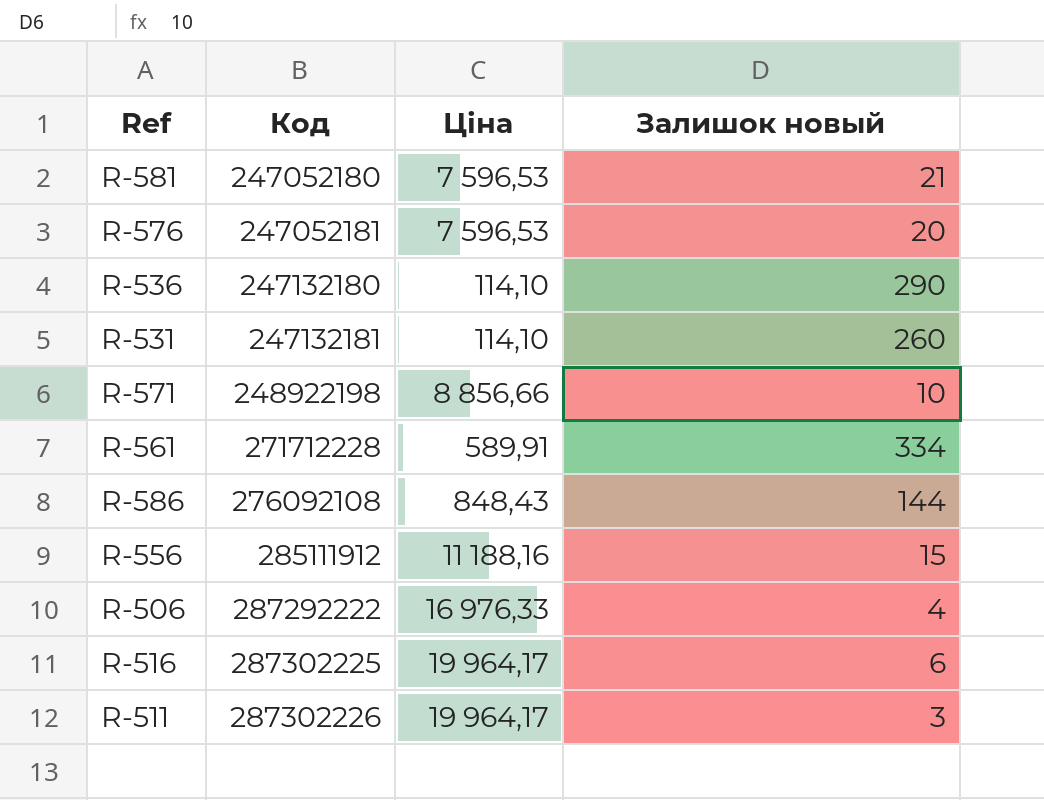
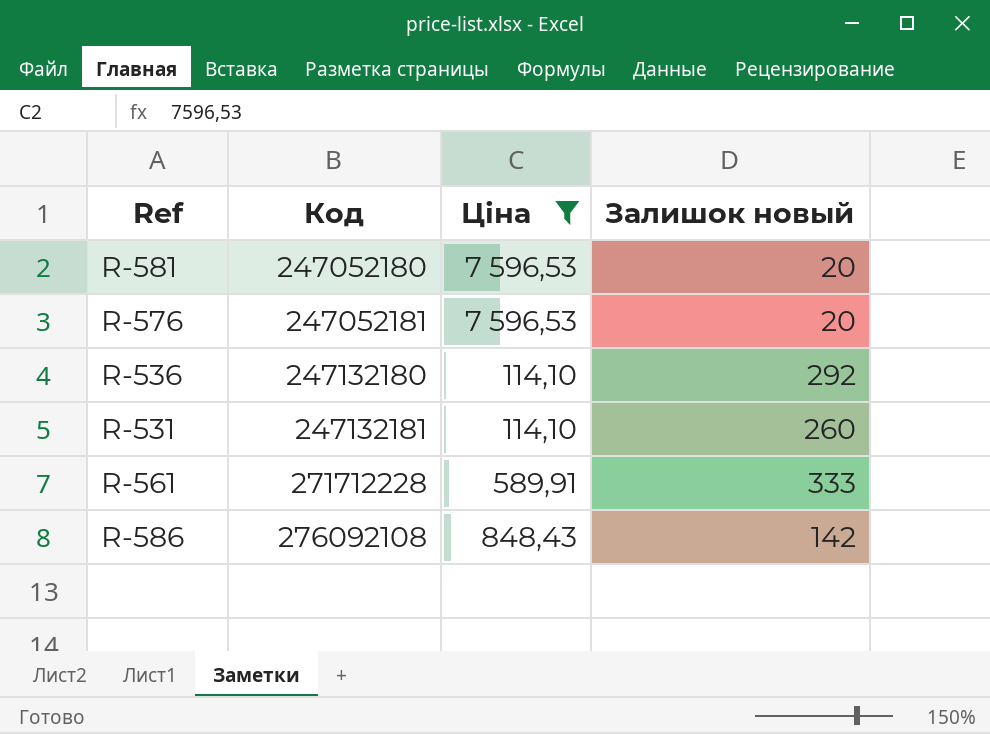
filter: none -> Ціна <= 7 596,53
R-581 | Залишок новый: 21 -> 20
R-536 | Залишок новый: 290 -> 292
R-561 | Залишок новый: 334 -> 333
R-586 | Залишок новый: 144 -> 142

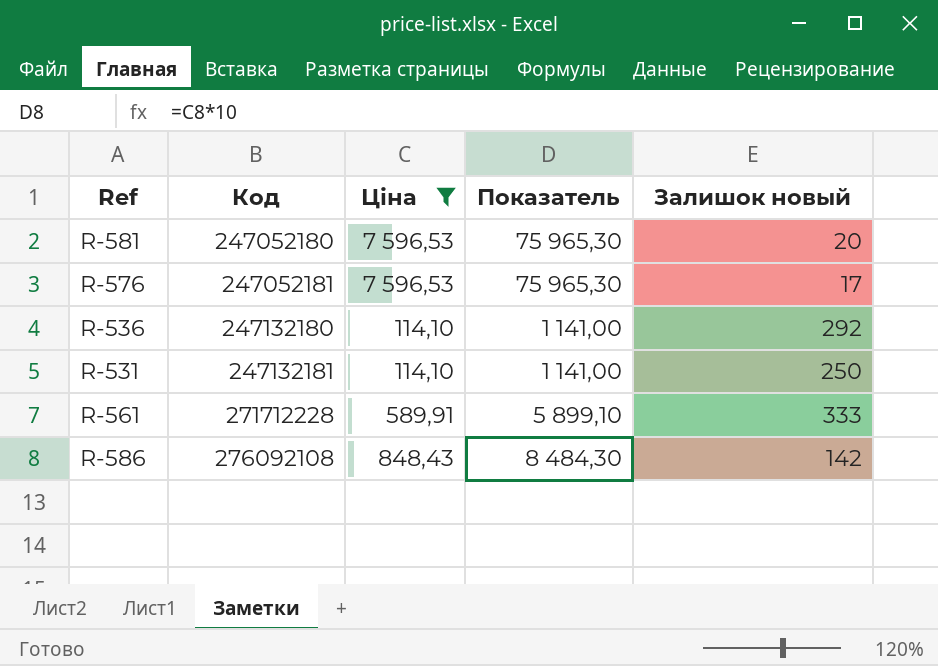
column Показатель | formula: none -> [Ціна] * 10
R-576 | Залишок новый: 20 -> 17
R-531 | Залишок новый: 260 -> 250

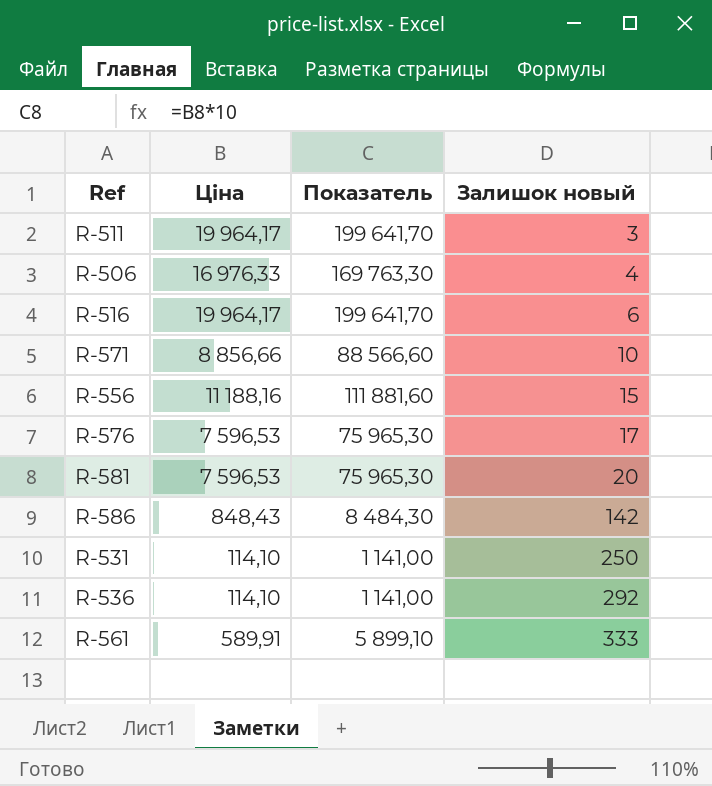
filter: Ціна <= 7 596,53 -> none
row order: Код ascending -> Залишок новый ascending
column Код | position: 2 -> none

